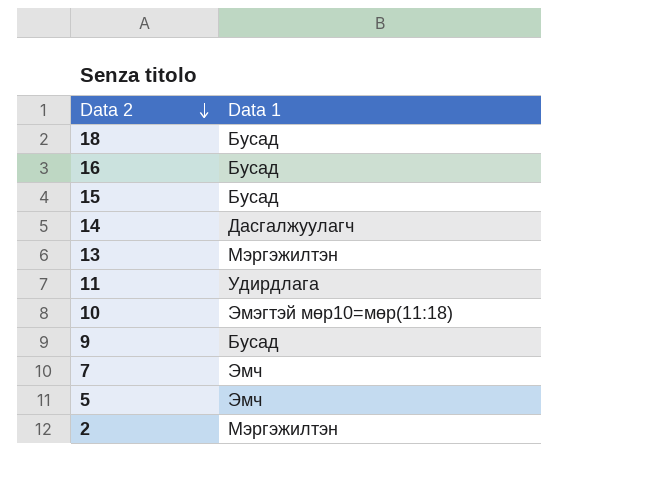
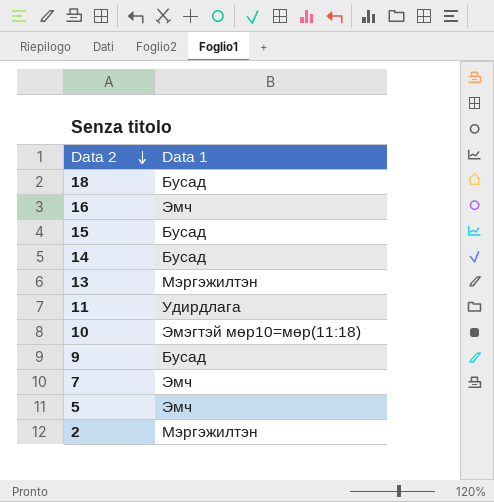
16 | Data 1: Бусад -> Эмч
14 | Data 1: Дасгалжуулагч -> Бусад

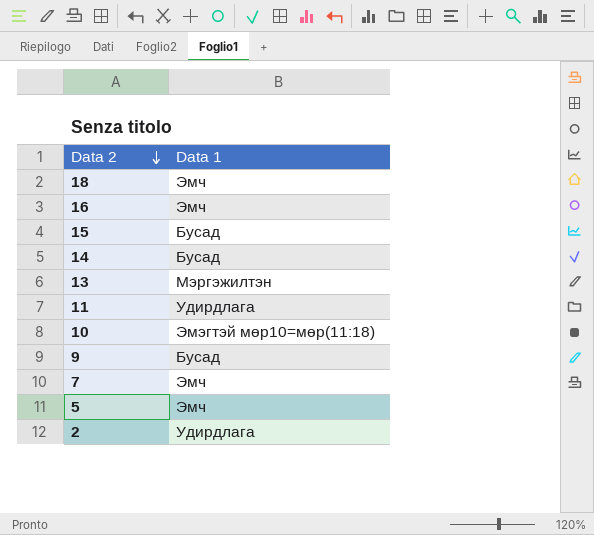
18 | Data 1: Бусад -> Эмч
2 | Data 1: Мэргэжилтэн -> Удирдлага

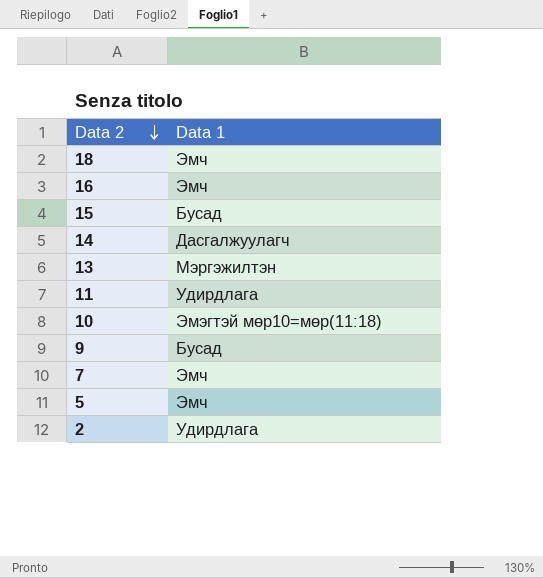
14 | Data 1: Бусад -> Дасгалжуулагч

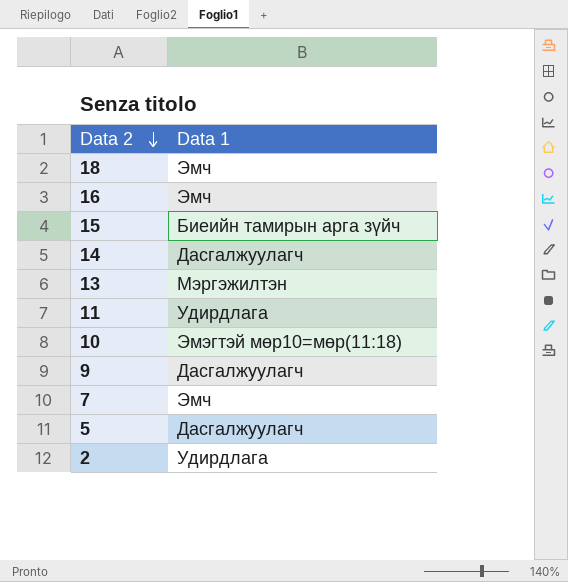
15 | Data 1: Бусад -> Биеийн тамирын арга зүйч
9 | Data 1: Бусад -> Дасгалжуулагч
5 | Data 1: Эмч -> Дасгалжуулагч

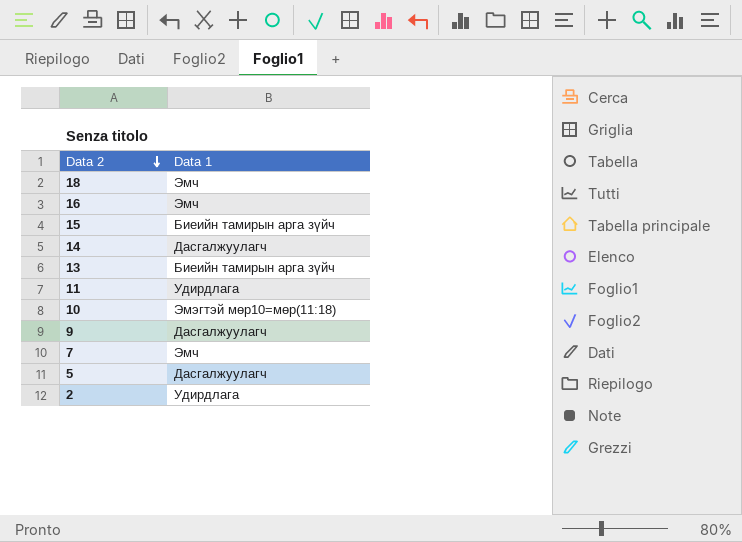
13 | Data 1: Мэргэжилтэн -> Биеийн тамирын арга зүйч

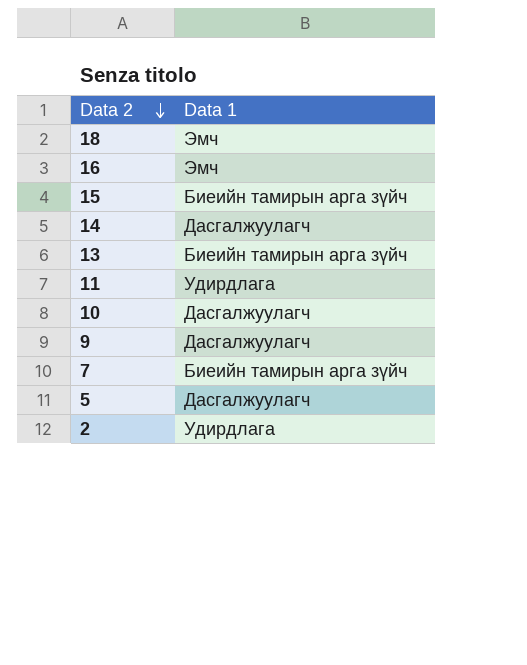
10 | Data 1: Эмэгтэй мөр10=мөр(11:18) -> Дасгалжуулагч
7 | Data 1: Эмч -> Биеийн тамирын арга зүйч

